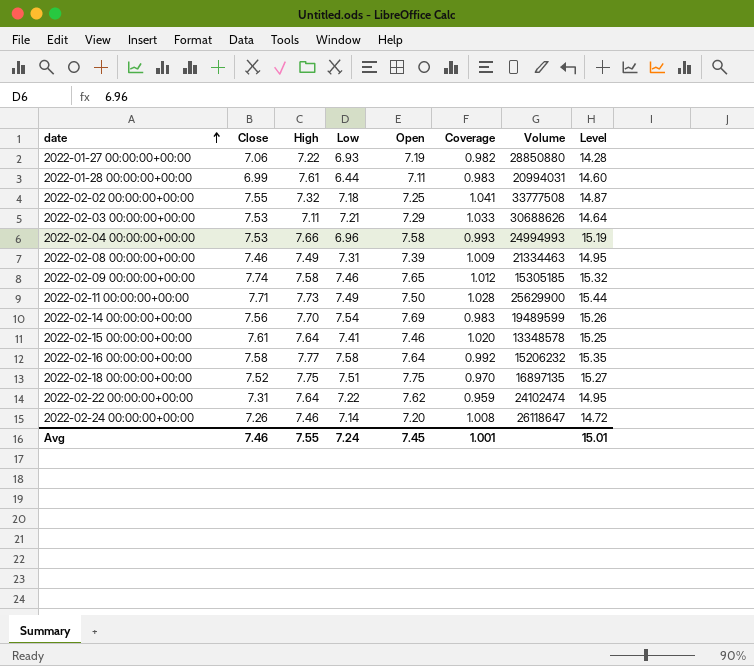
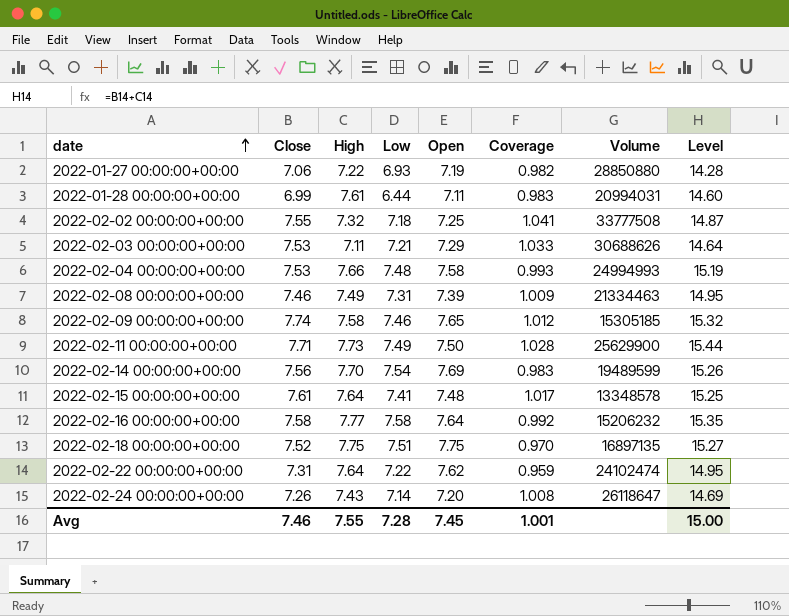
2022-02-04 00:00:00+00:00 | Low: 6.96 -> 7.48
2022-02-15 00:00:00+00:00 | Open: 7.46 -> 7.48
2022-02-15 00:00:00+00:00 | Coverage: 1.020 -> 1.017
2022-02-24 00:00:00+00:00 | High: 7.46 -> 7.43
2022-02-24 00:00:00+00:00 | Level: 14.72 -> 14.69
Avg | Low: 7.24 -> 7.28
Avg | Level: 15.01 -> 15.00

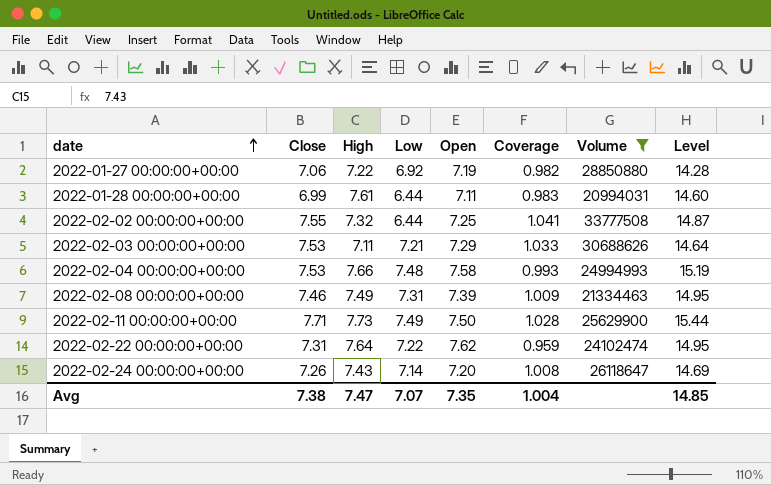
filter: none -> Volume >= 20994031
2022-01-27 00:00:00+00:00 | Low: 6.93 -> 6.92
2022-02-02 00:00:00+00:00 | Low: 7.18 -> 6.44
Avg | Close: 7.46 -> 7.38
Avg | High: 7.55 -> 7.47
Avg | Low: 7.28 -> 7.07
Avg | Open: 7.45 -> 7.35
Avg | Coverage: 1.001 -> 1.004
Avg | Level: 15.00 -> 14.85

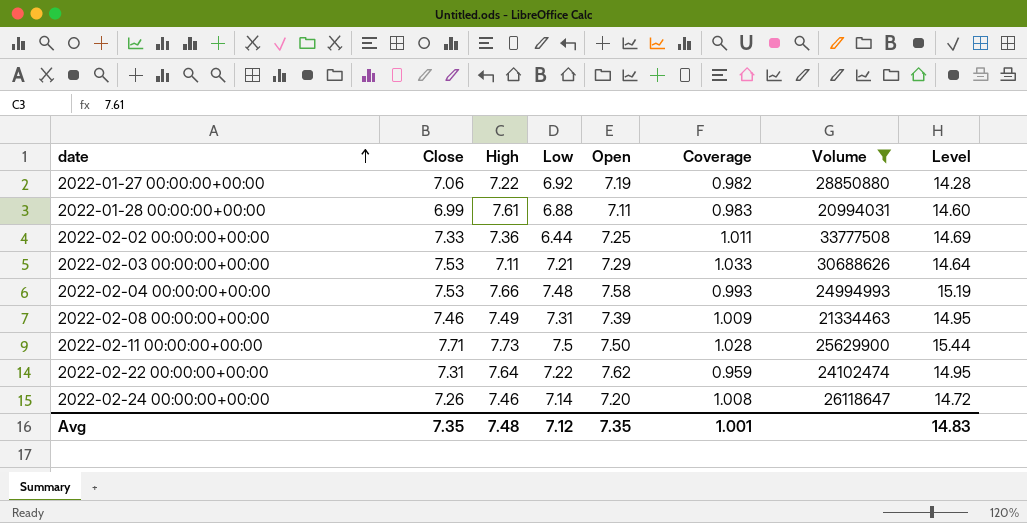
2022-01-28 00:00:00+00:00 | Low: 6.44 -> 6.88
2022-02-02 00:00:00+00:00 | Close: 7.55 -> 7.33
2022-02-02 00:00:00+00:00 | High: 7.32 -> 7.36
2022-02-02 00:00:00+00:00 | Coverage: 1.041 -> 1.011
2022-02-02 00:00:00+00:00 | Level: 14.87 -> 14.69
2022-02-11 00:00:00+00:00 | Low: 7.49 -> 7.5
2022-02-24 00:00:00+00:00 | High: 7.43 -> 7.46
2022-02-24 00:00:00+00:00 | Level: 14.69 -> 14.72
Avg | Close: 7.38 -> 7.35
Avg | High: 7.47 -> 7.48
Avg | Low: 7.07 -> 7.12
Avg | Coverage: 1.004 -> 1.001
Avg | Level: 14.85 -> 14.83

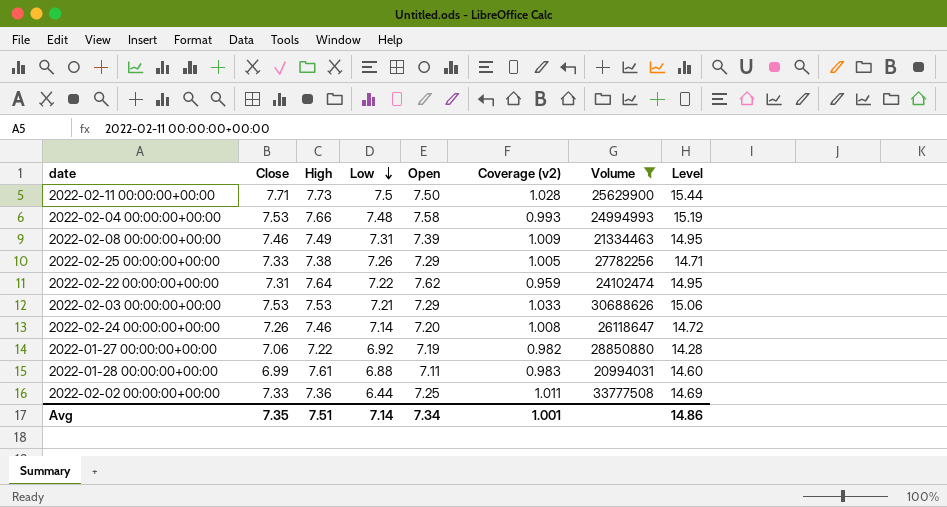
row order: date ascending -> Low descending
column name: Coverage -> Coverage (v2)
row 2022-02-25 00:00:00+00:00: none -> 7.33 | 7.38 | 7.26 | 7.29 | 1.005 | 27782256 | 14.71
2022-02-03 00:00:00+00:00 | High: 7.11 -> 7.53
2022-02-03 00:00:00+00:00 | Level: 14.64 -> 15.06
Avg | High: 7.48 -> 7.51
Avg | Low: 7.12 -> 7.14
Avg | Open: 7.35 -> 7.34
Avg | Level: 14.83 -> 14.86

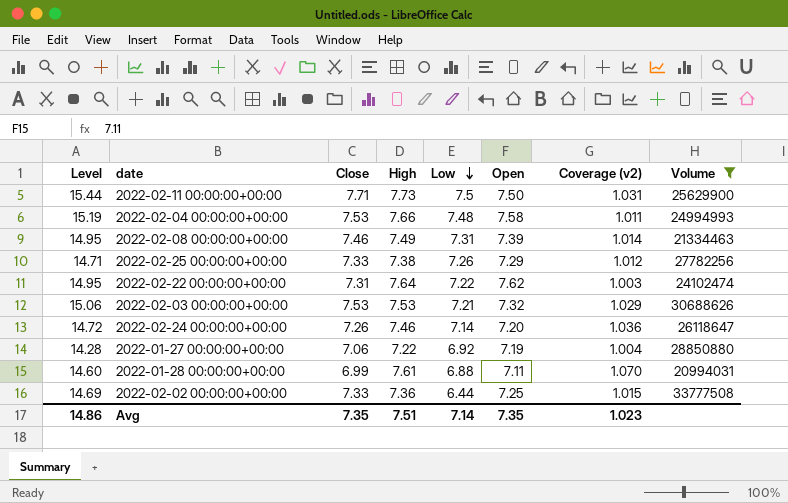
column Level | position: 8 -> 1
column Coverage (v2) | formula: [Close] / [Open] -> [High] / [Open]
2022-02-03 00:00:00+00:00 | Open: 7.29 -> 7.32
Avg | Open: 7.34 -> 7.35
Avg | Coverage (v2): 1.001 -> 1.023

